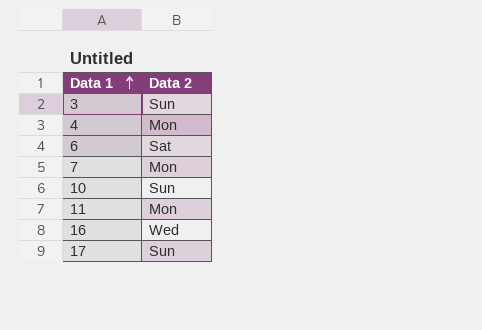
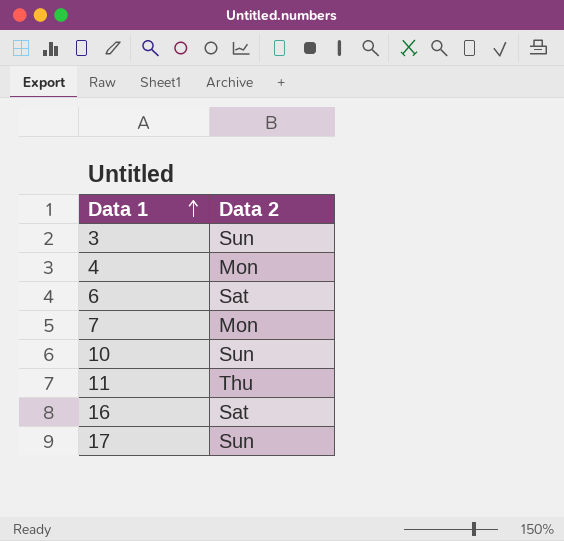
11 | Data 2: Mon -> Thu
16 | Data 2: Wed -> Sat

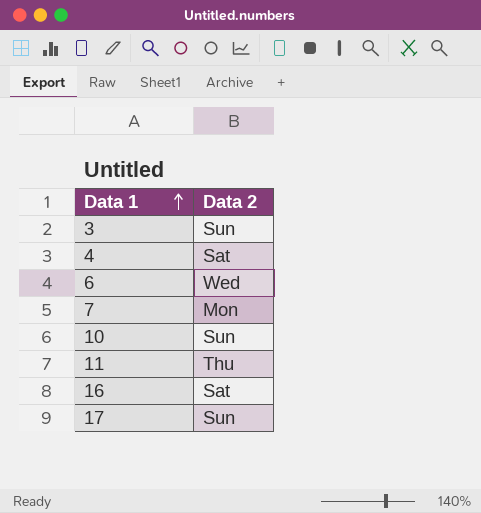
4 | Data 2: Mon -> Sat
6 | Data 2: Sat -> Wed

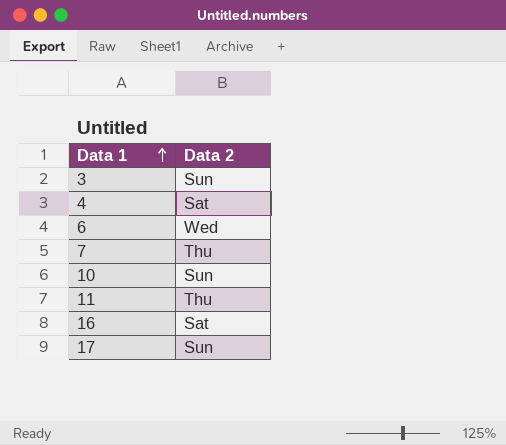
7 | Data 2: Mon -> Thu

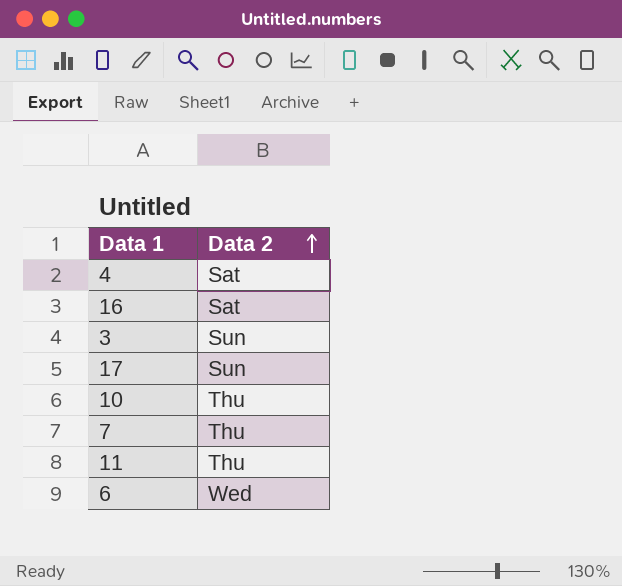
row order: Data 1 ascending -> Data 2 ascending
10 | Data 2: Sun -> Thu

